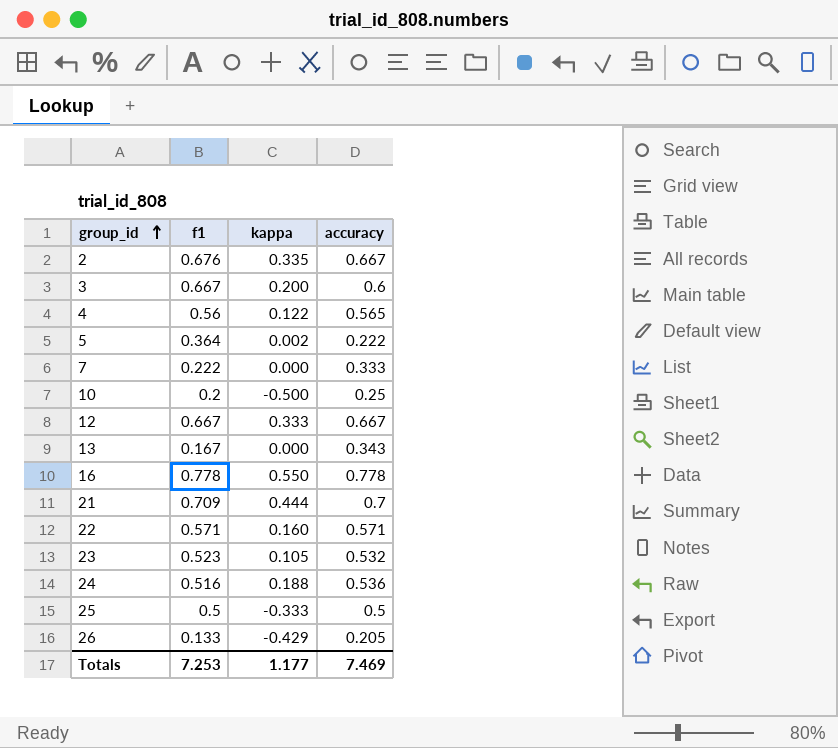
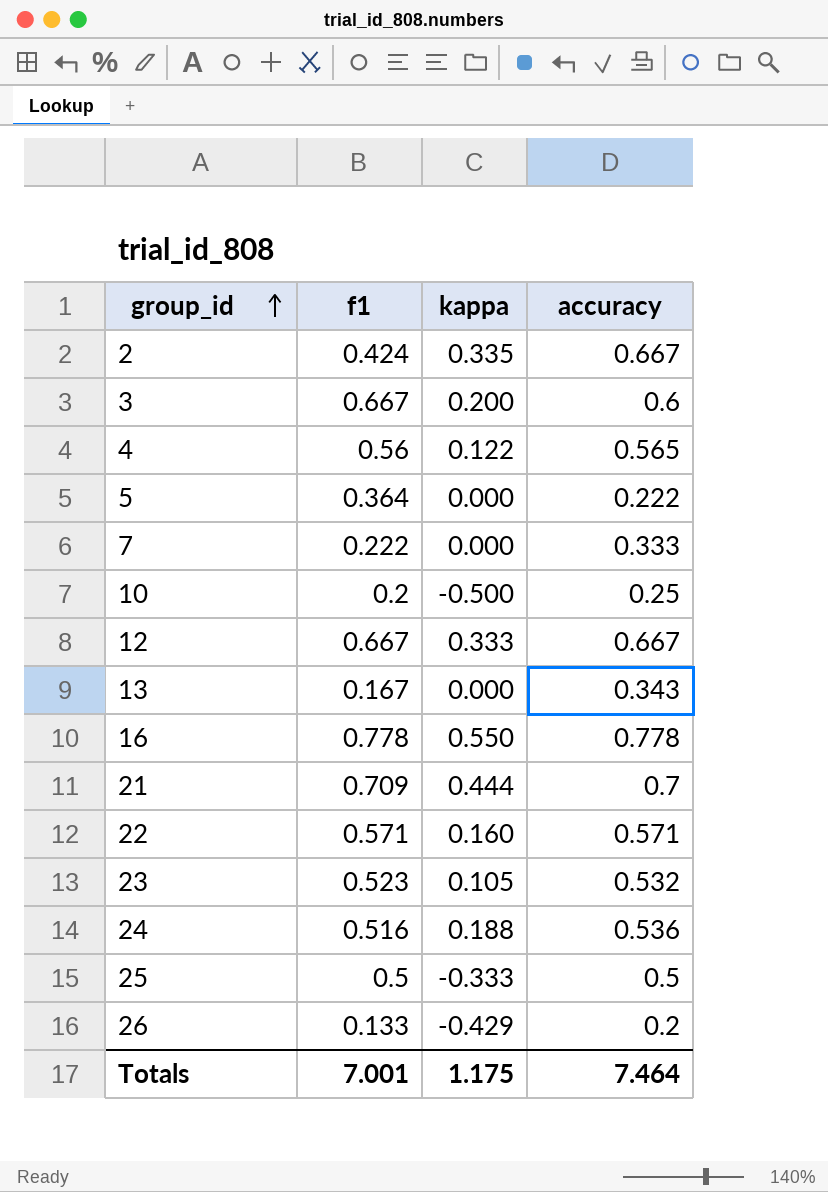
2 | f1: 0.676 -> 0.424
5 | kappa: 0.002 -> 0.000
26 | accuracy: 0.205 -> 0.2
Totals | f1: 7.253 -> 7.001
Totals | kappa: 1.177 -> 1.175
Totals | accuracy: 7.469 -> 7.464

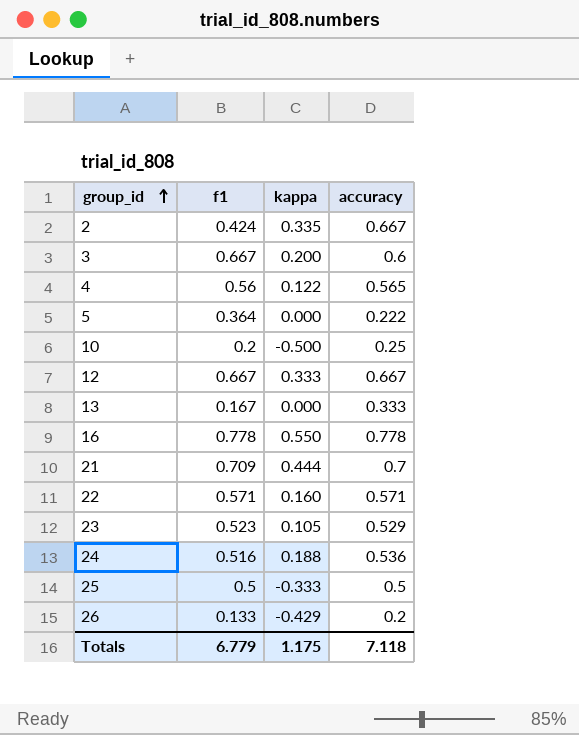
row 7: 0.222 | 0.000 | 0.333 -> none
13 | accuracy: 0.343 -> 0.333
23 | accuracy: 0.532 -> 0.529
Totals | f1: 7.001 -> 6.779
Totals | accuracy: 7.464 -> 7.118

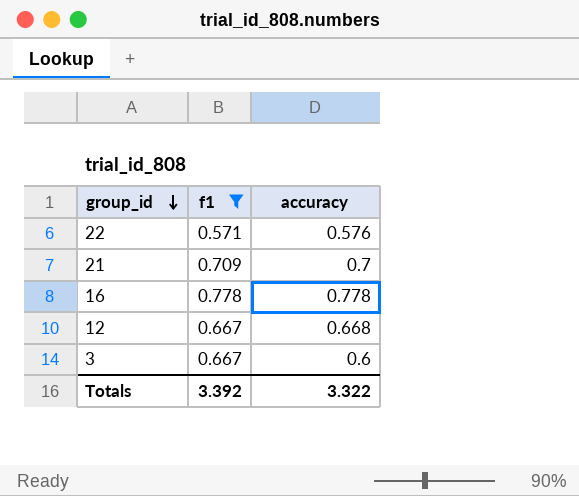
filter: none -> f1 >= 0.571
row order: group_id ascending -> group_id descending
column kappa | position: 3 -> none
22 | accuracy: 0.571 -> 0.576
12 | accuracy: 0.667 -> 0.668
Totals | f1: 6.779 -> 3.392
Totals | accuracy: 7.118 -> 3.322

